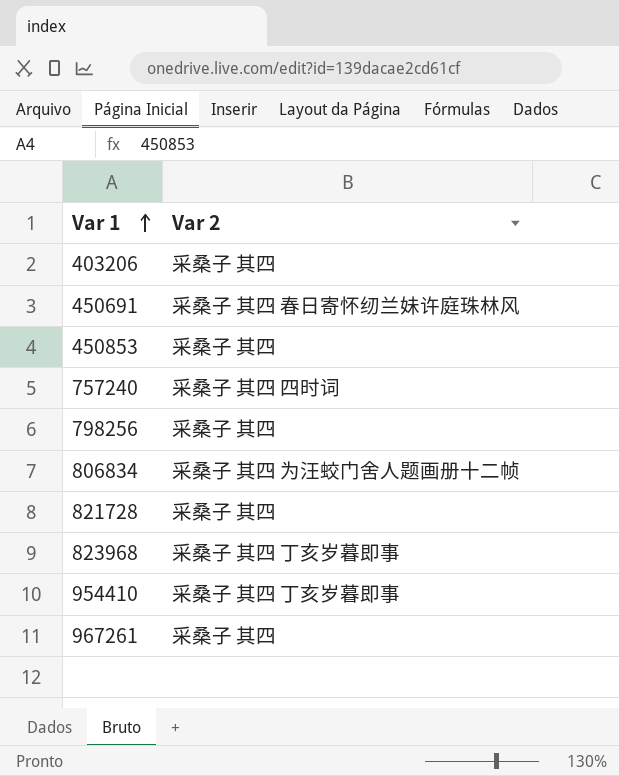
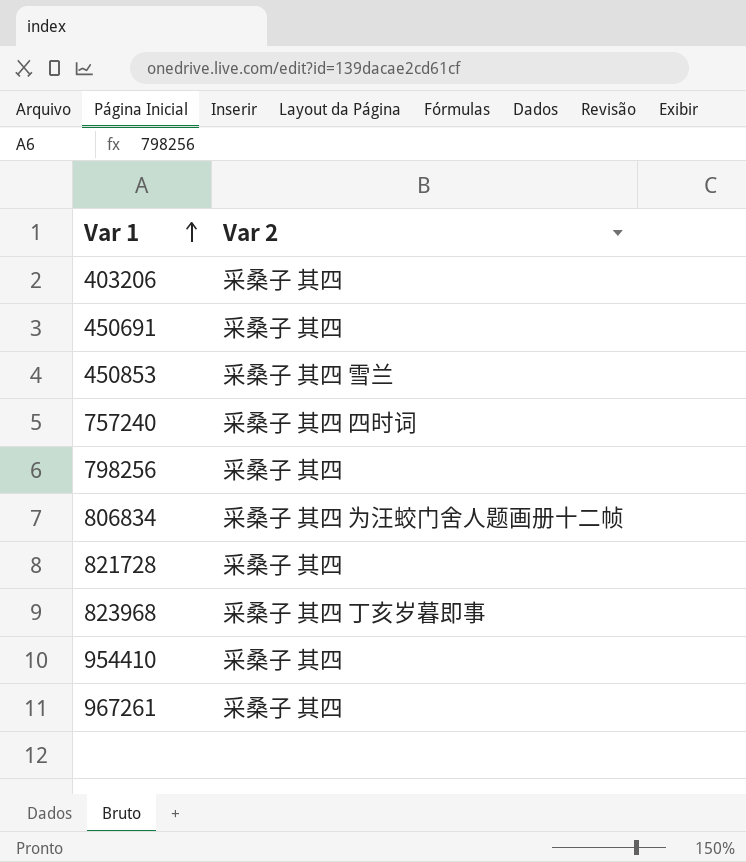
450691 | Var 2: 采桑子 其四 春日寄怀纫兰妹许庭珠林风 -> 采桑子 其四
450853 | Var 2: 采桑子 其四 -> 采桑子 其四 雪兰
954410 | Var 2: 采桑子 其四 丁亥岁暮即事 -> 采桑子 其四

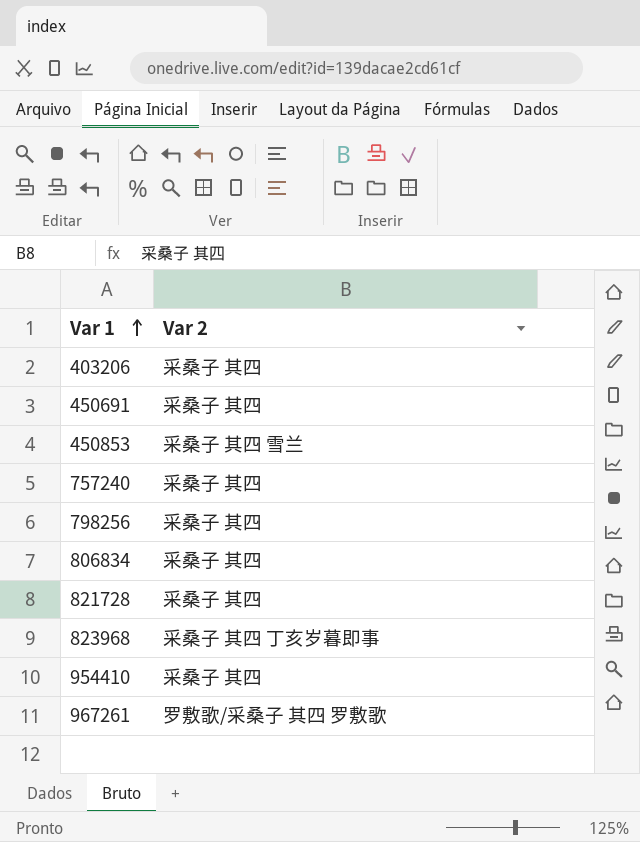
757240 | Var 2: 采桑子 其四 四时词 -> 采桑子 其四
806834 | Var 2: 采桑子 其四 为汪蛟门舍人题画册十二帧 -> 采桑子 其四
967261 | Var 2: 采桑子 其四 -> 罗敷歌/采桑子 其四 罗敷歌

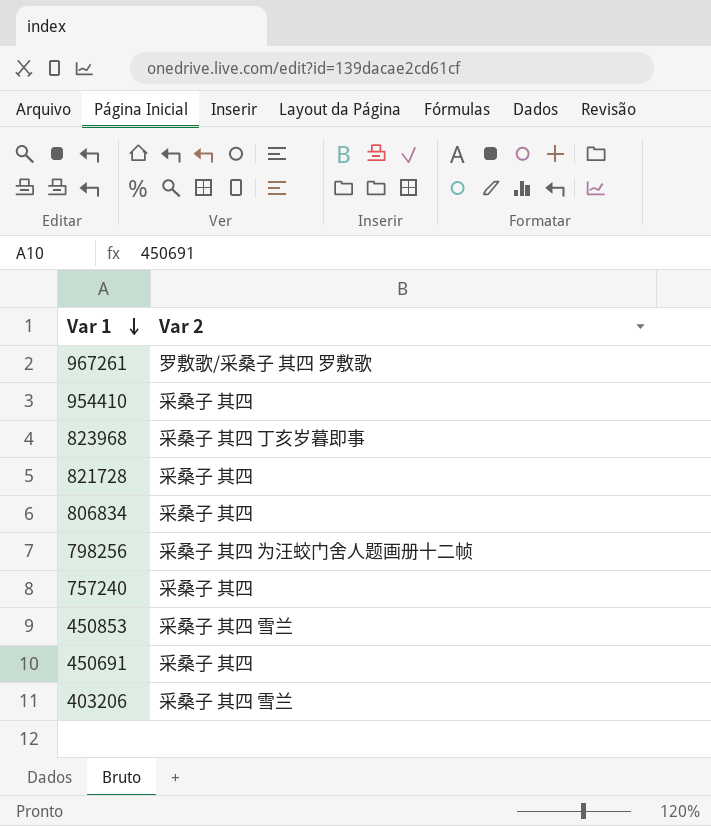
row order: Var 1 ascending -> Var 1 descending
798256 | Var 2: 采桑子 其四 -> 采桑子 其四 为汪蛟门舍人题画册十二帧
403206 | Var 2: 采桑子 其四 -> 采桑子 其四 雪兰

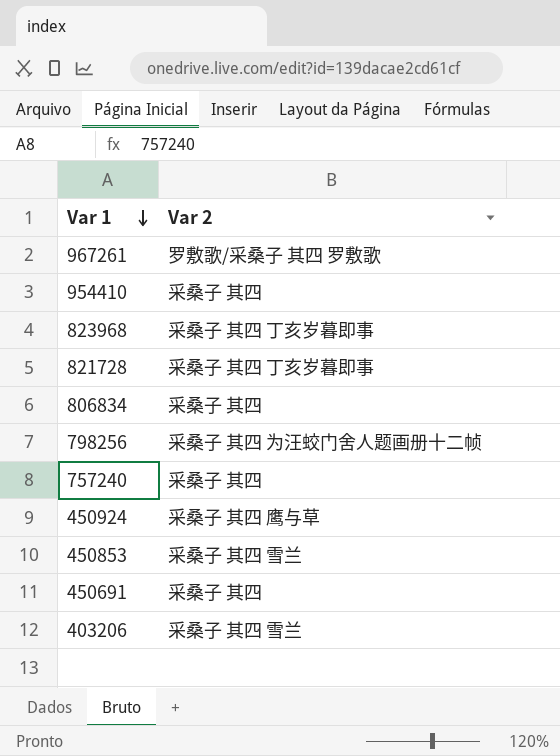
821728 | Var 2: 采桑子 其四 -> 采桑子 其四 丁亥岁暮即事
row 450924: none -> 采桑子 其四 鹰与草

